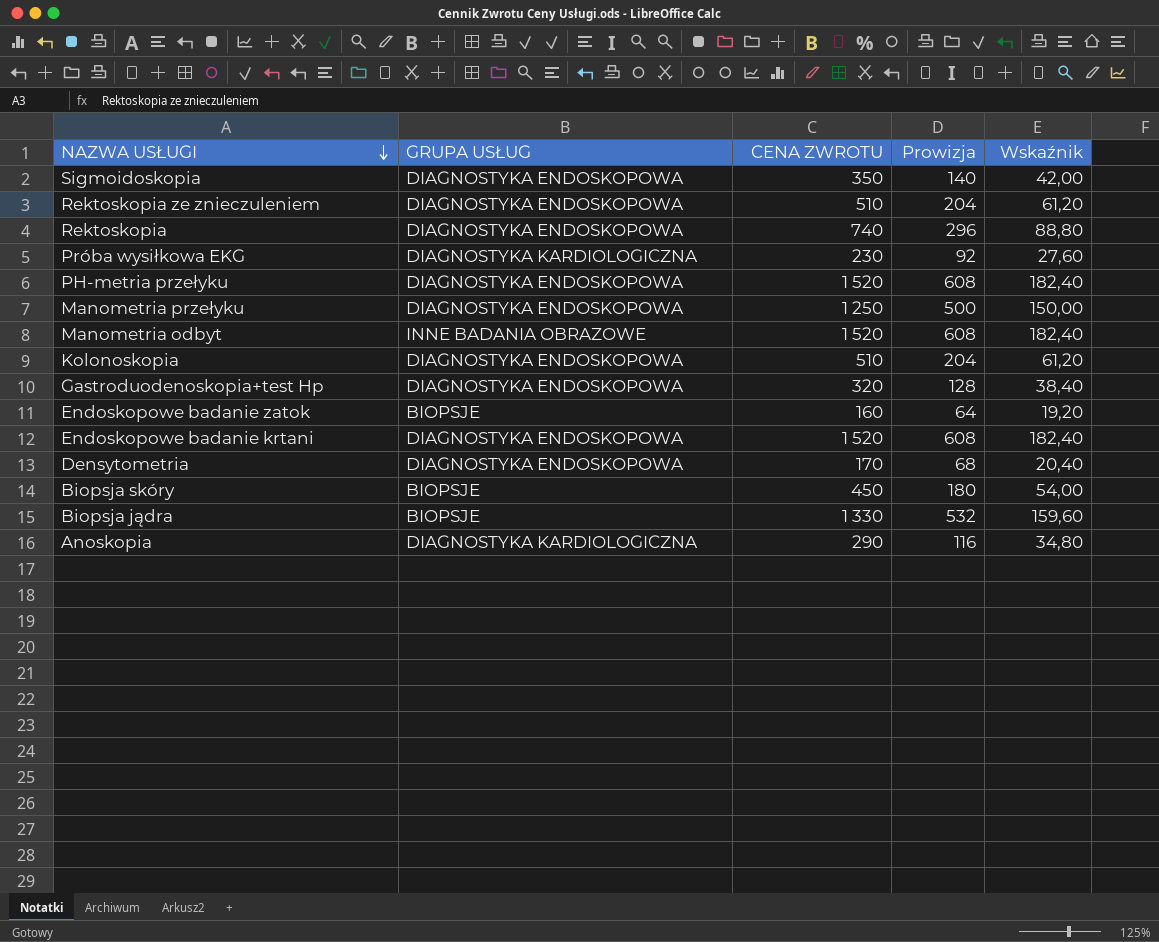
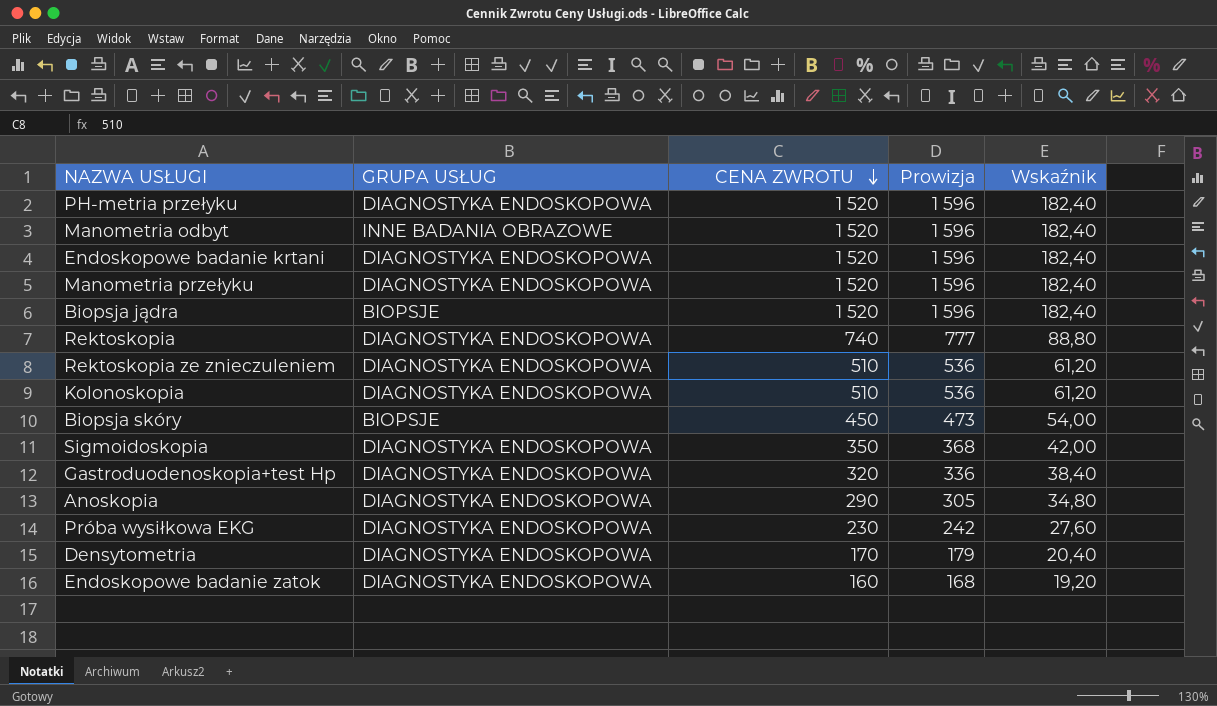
row order: NAZWA USŁUGI descending -> CENA ZWROTU descending
column Prowizja | formula: [CENA ZWROTU] * 0,4 -> [CENA ZWROTU] * 1,05
Manometria przełyku | CENA ZWROTU: 1 250 -> 1 520
Manometria przełyku | Wskaźnik: 150,00 -> 182,40
Biopsja jądra | CENA ZWROTU: 1 330 -> 1 520
Biopsja jądra | Wskaźnik: 159,60 -> 182,40
Anoskopia | GRUPA USŁUG: DIAGNOSTYKA KARDIOLOGICZNA -> DIAGNOSTYKA ENDOSKOPOWA
Próba wysiłkowa EKG | GRUPA USŁUG: DIAGNOSTYKA KARDIOLOGICZNA -> DIAGNOSTYKA ENDOSKOPOWA
Endoskopowe badanie zatok | GRUPA USŁUG: BIOPSJE -> DIAGNOSTYKA ENDOSKOPOWA

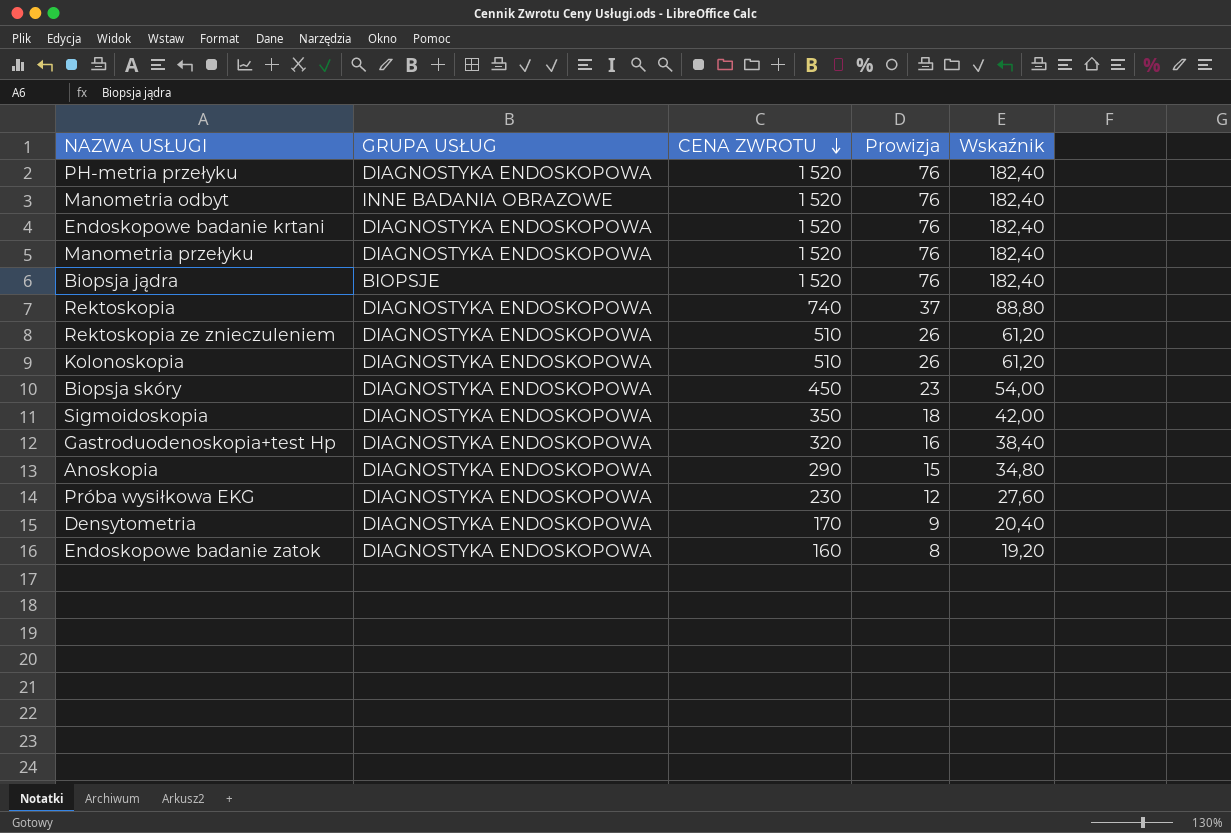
column Prowizja | formula: [CENA ZWROTU] * 1,05 -> [CENA ZWROTU] * 0,05
Biopsja skóry | GRUPA USŁUG: BIOPSJE -> DIAGNOSTYKA ENDOSKOPOWA

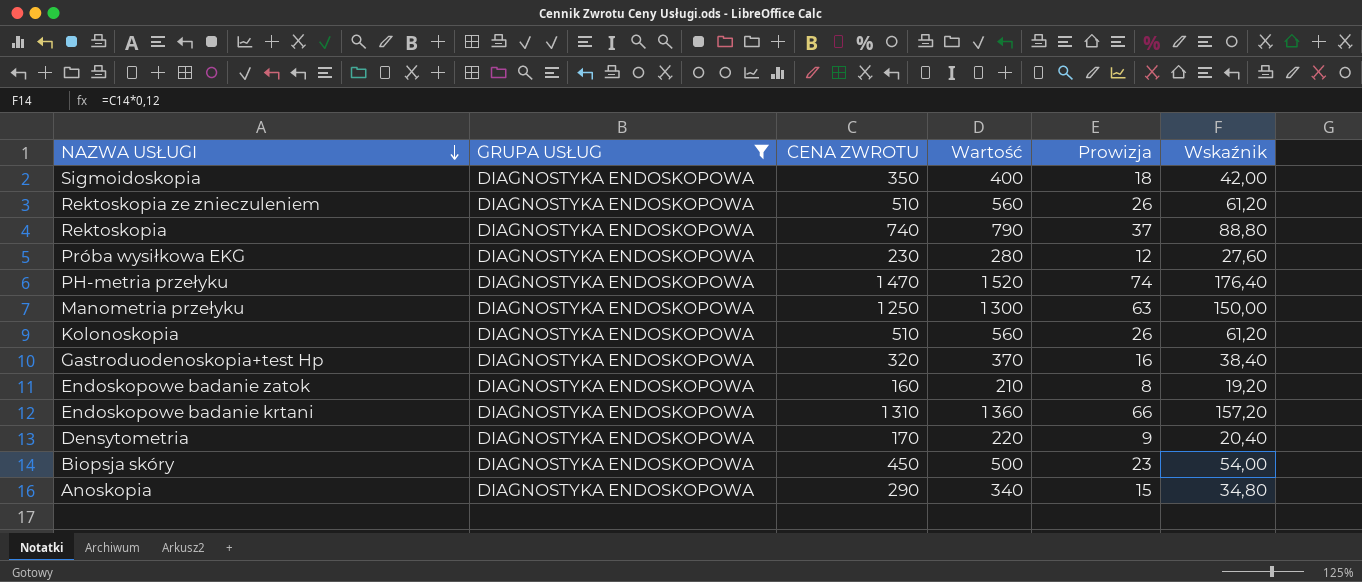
filter: none -> GRUPA USŁUG = DIAGNOSTYKA ENDOSKOPOWA
row order: CENA ZWROTU descending -> NAZWA USŁUGI descending
column Wartość | formula: none -> [CENA ZWROTU] + 50
PH-metria przełyku | CENA ZWROTU: 1 520 -> 1 470
PH-metria przełyku | Prowizja: 76 -> 74
PH-metria przełyku | Wskaźnik: 182,40 -> 176,40
Manometria przełyku | CENA ZWROTU: 1 520 -> 1 250
Manometria przełyku | Prowizja: 76 -> 63
Manometria przełyku | Wskaźnik: 182,40 -> 150,00
Endoskopowe badanie krtani | CENA ZWROTU: 1 520 -> 1 310
Endoskopowe badanie krtani | Prowizja: 76 -> 66
Endoskopowe badanie krtani | Wskaźnik: 182,40 -> 157,20

